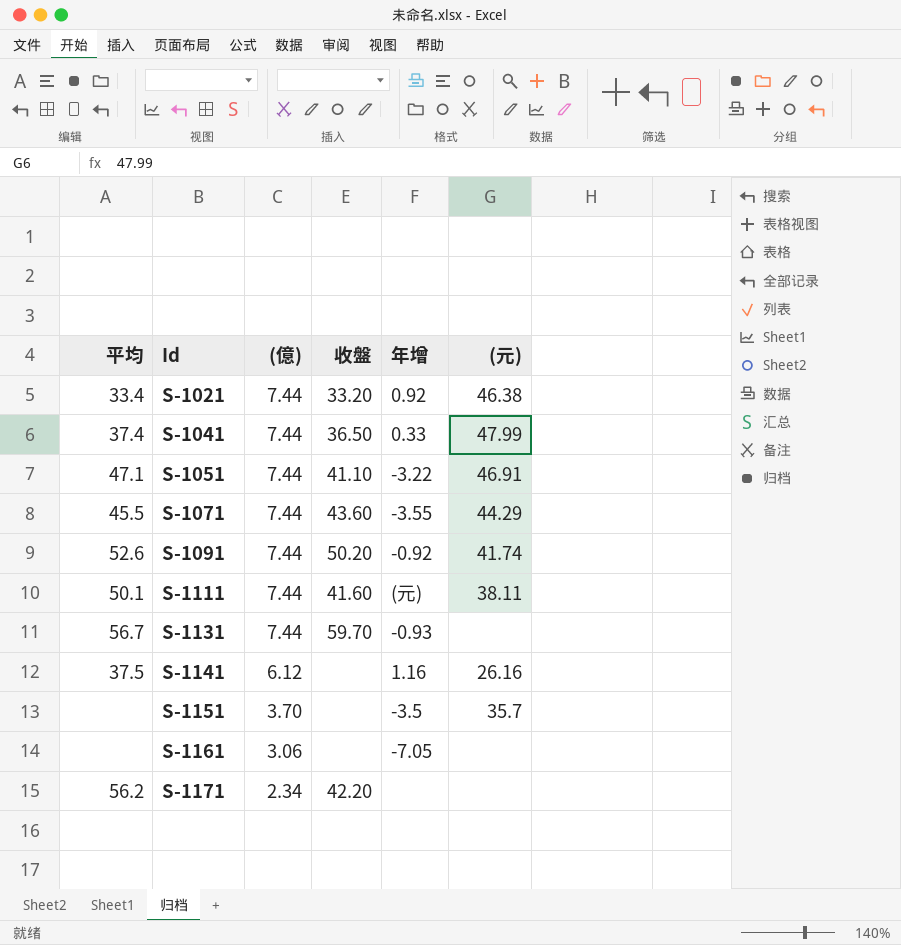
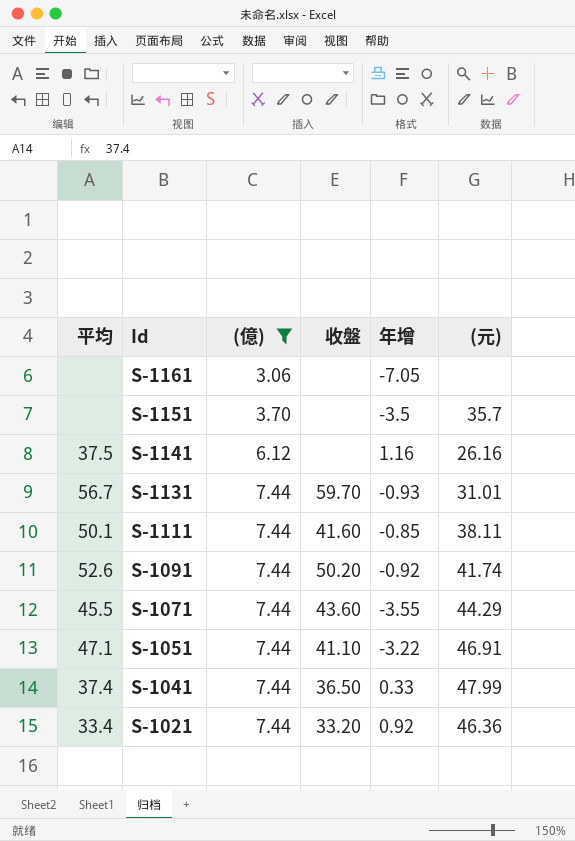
filter: none -> (億) != 2.34
row order: Id ascending -> Id descending
S-1131 | (元): none -> 31.01
S-1111 | 年增: (元) -> -0.85
S-1021 | (元): 46.38 -> 46.36

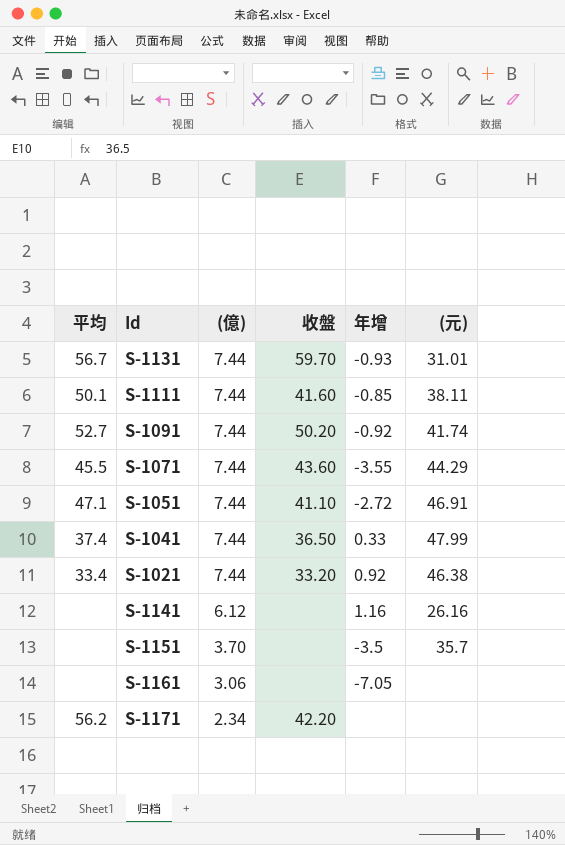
filter: (億) != 2.34 -> none
row order: Id descending -> (億) descending
S-1091 | 平均: 52.6 -> 52.7
S-1051 | 年增: -3.22 -> -2.72
S-1021 | (元): 46.36 -> 46.38
S-1141 | 平均: 37.5 -> none

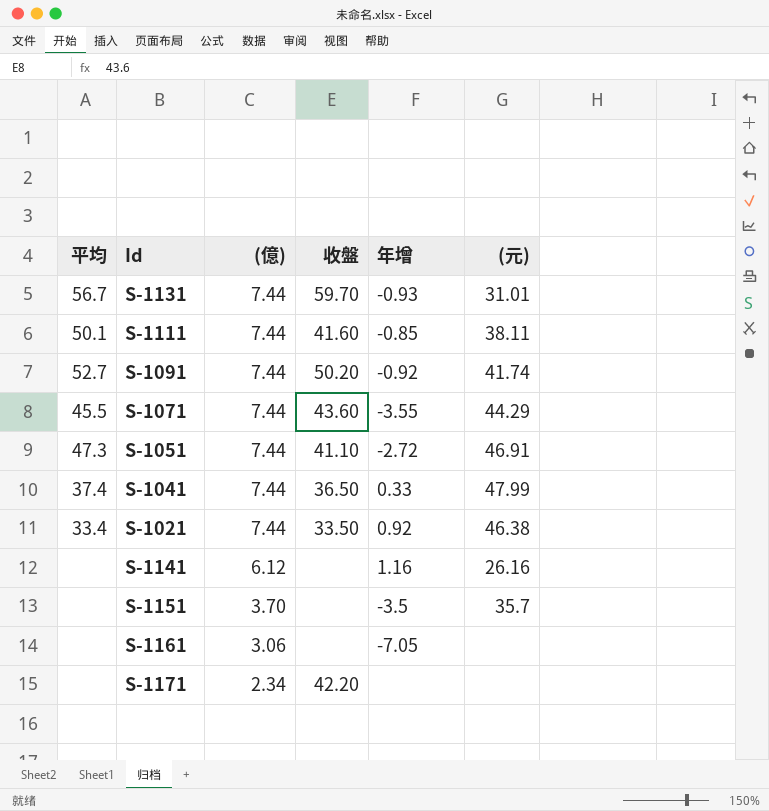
S-1051 | 平均: 47.1 -> 47.3
S-1021 | 收盤: 33.20 -> 33.50
S-1171 | 平均: 56.2 -> none

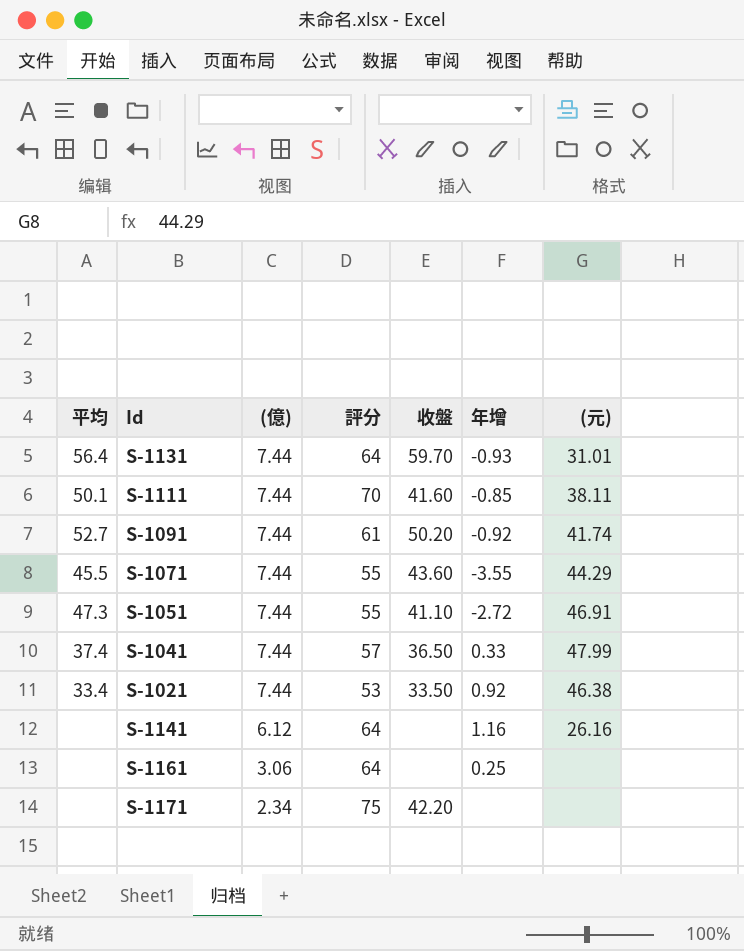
column 評分 | position: none -> 4
row S-1151: none | 3.70 | none | -3.5 | 35.7 -> none
S-1131 | 平均: 56.7 -> 56.4
S-1161 | 年增: -7.05 -> 0.25

